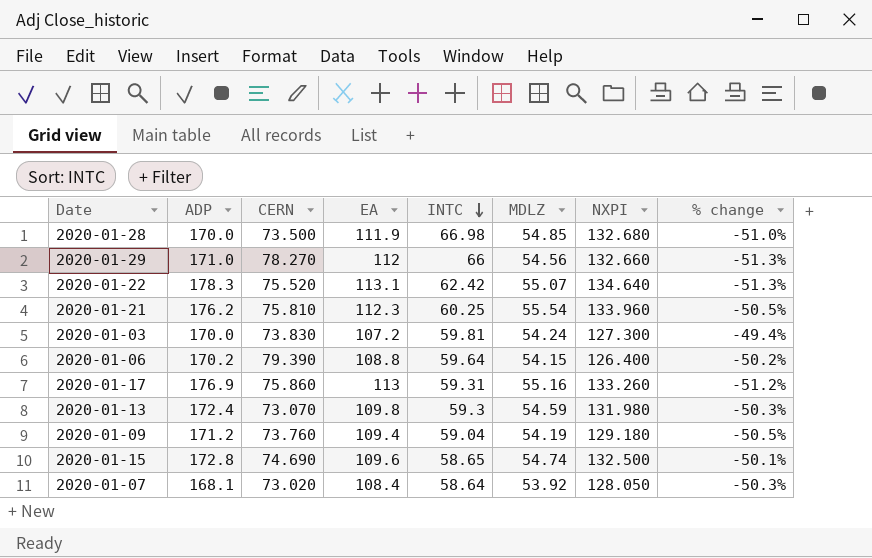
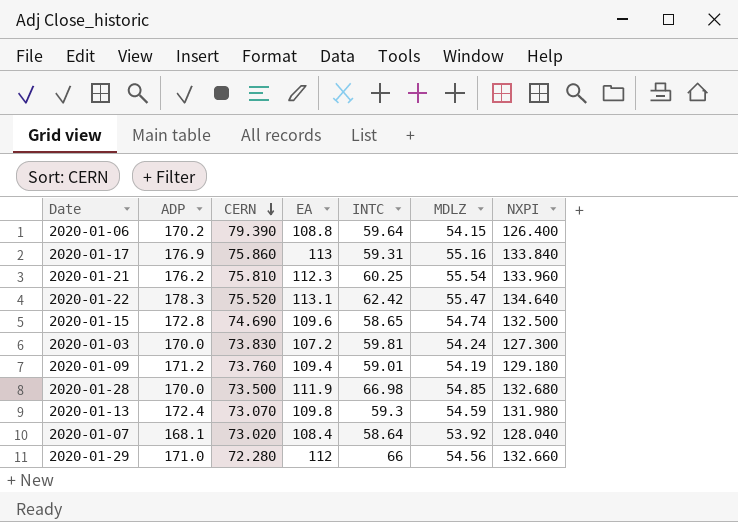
row order: INTC descending -> CERN descending
column % change | formula: ([MDLZ] - [EA]) / [EA] -> none
2020-01-17 | NXPI: 133.260 -> 133.840
2020-01-22 | MDLZ: 55.07 -> 55.47
2020-01-09 | INTC: 59.04 -> 59.01
2020-01-07 | NXPI: 128.050 -> 128.040
2020-01-29 | CERN: 78.270 -> 72.280

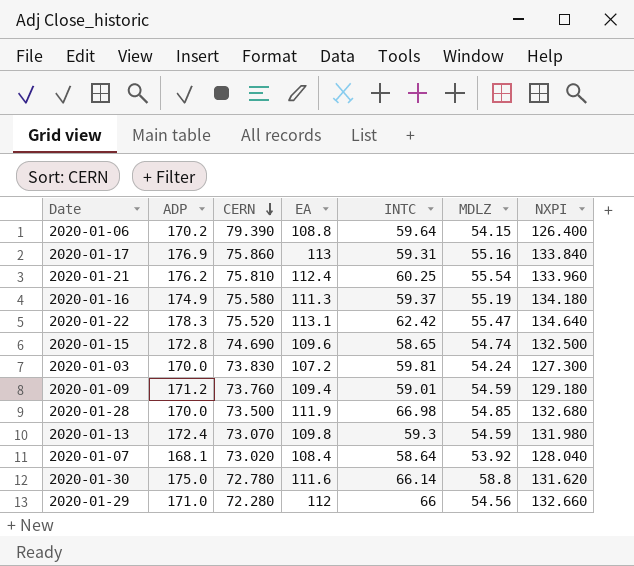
2020-01-21 | EA: 112.3 -> 112.4
row 2020-01-16: none -> 174.9 | 75.580 | 111.3 | 59.37 | 55.19 | 134.180
2020-01-09 | MDLZ: 54.19 -> 54.59
row 2020-01-30: none -> 175.0 | 72.780 | 111.6 | 66.14 | 58.8 | 131.620

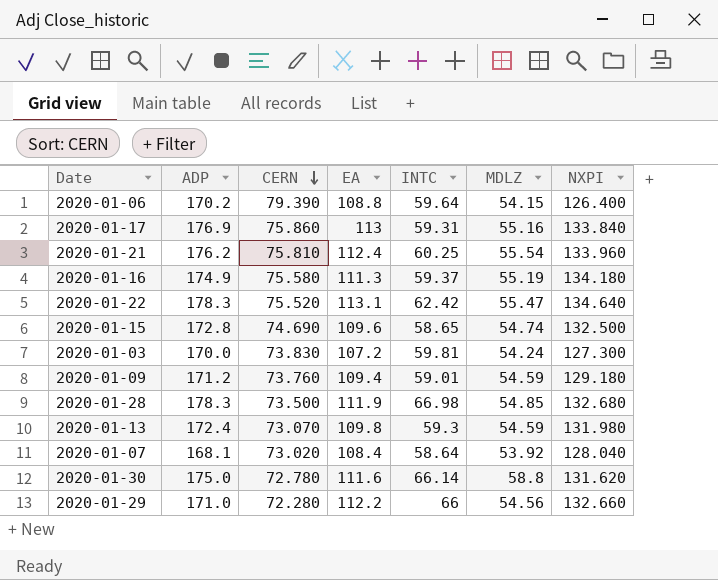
2020-01-28 | ADP: 170.0 -> 178.3
2020-01-29 | EA: 112 -> 112.2

